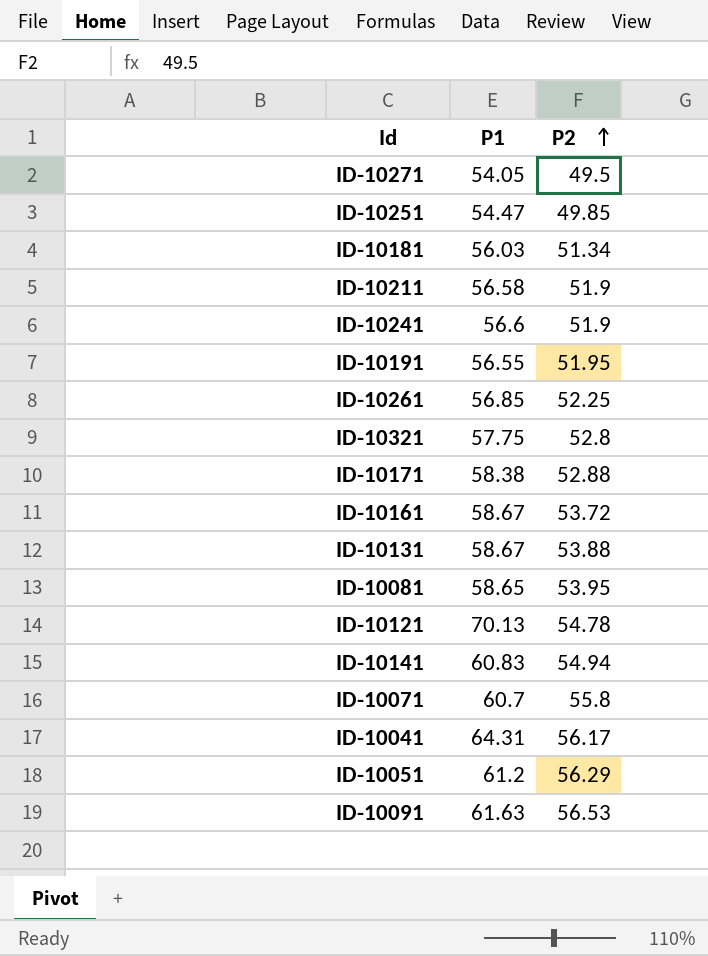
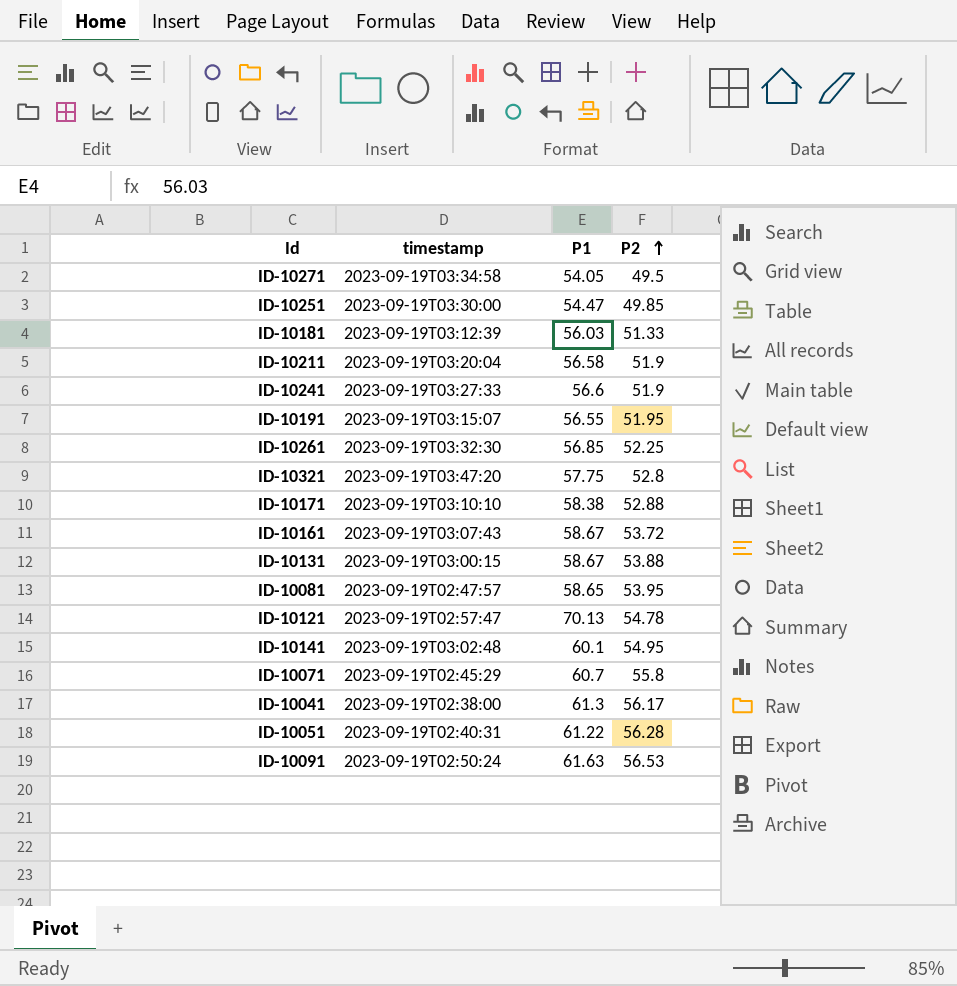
column timestamp | position: none -> 2
ID-10181 | P2: 51.34 -> 51.33
ID-10141 | P1: 60.83 -> 60.1
ID-10141 | P2: 54.94 -> 54.95
ID-10041 | P1: 64.31 -> 61.3
ID-10051 | P1: 61.2 -> 61.22
ID-10051 | P2: 56.29 -> 56.28

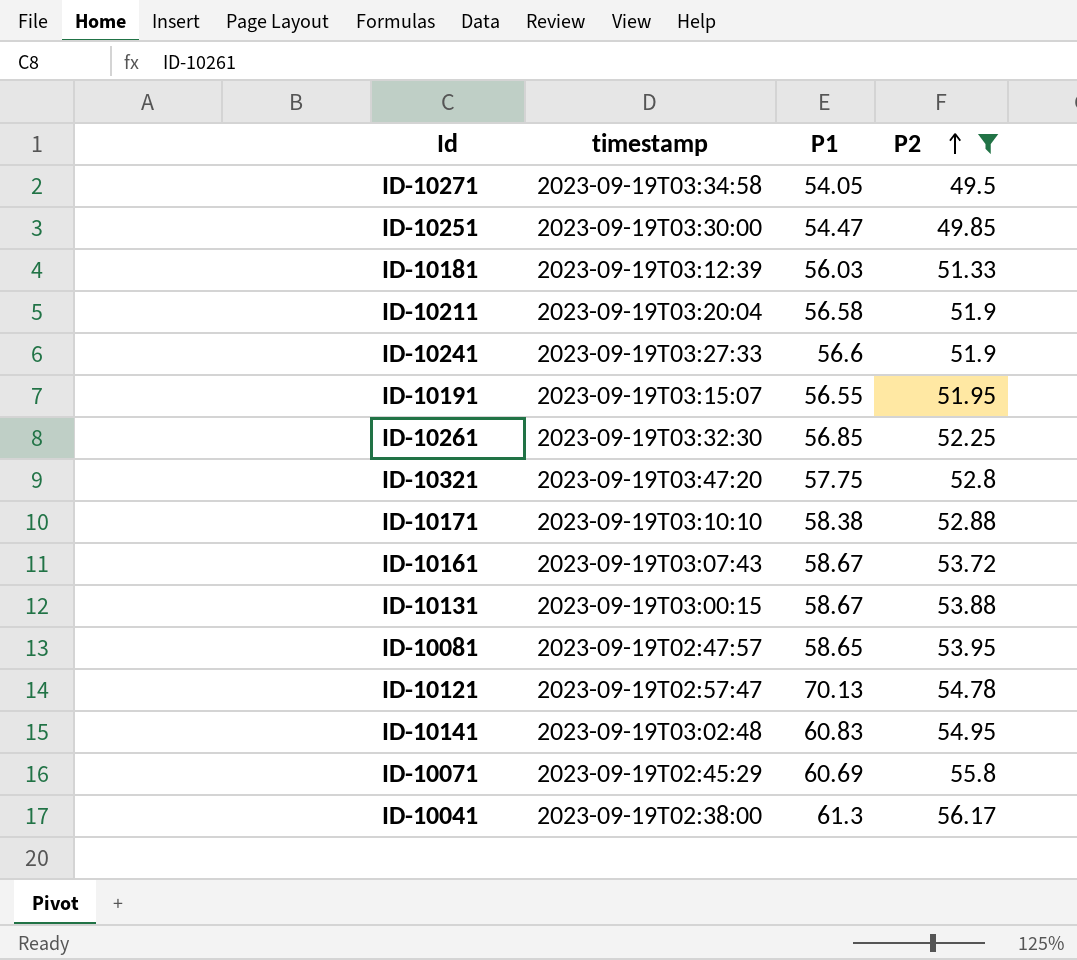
filter: none -> P2 <= 56.17
ID-10141 | P1: 60.1 -> 60.83
ID-10071 | P1: 60.7 -> 60.69

